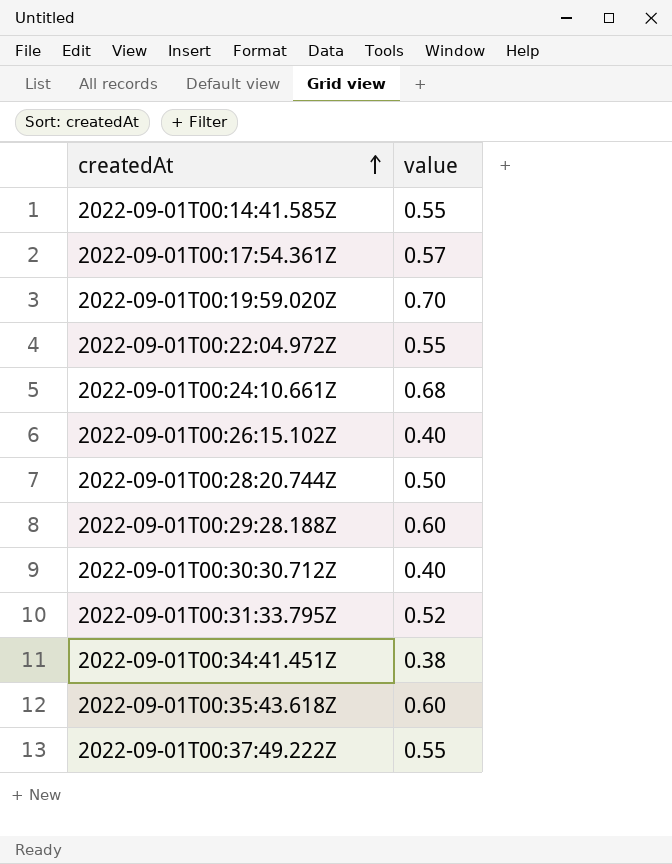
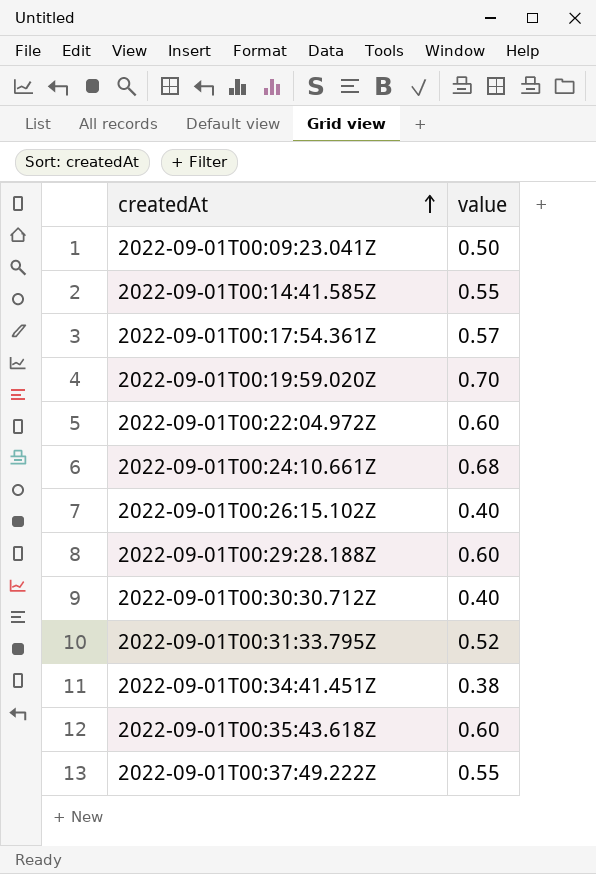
row 2022-09-01T00:28:20.744Z: 0.50 -> none
row 2022-09-01T00:09:23.041Z: none -> 0.50
2022-09-01T00:22:04.972Z | value: 0.55 -> 0.60

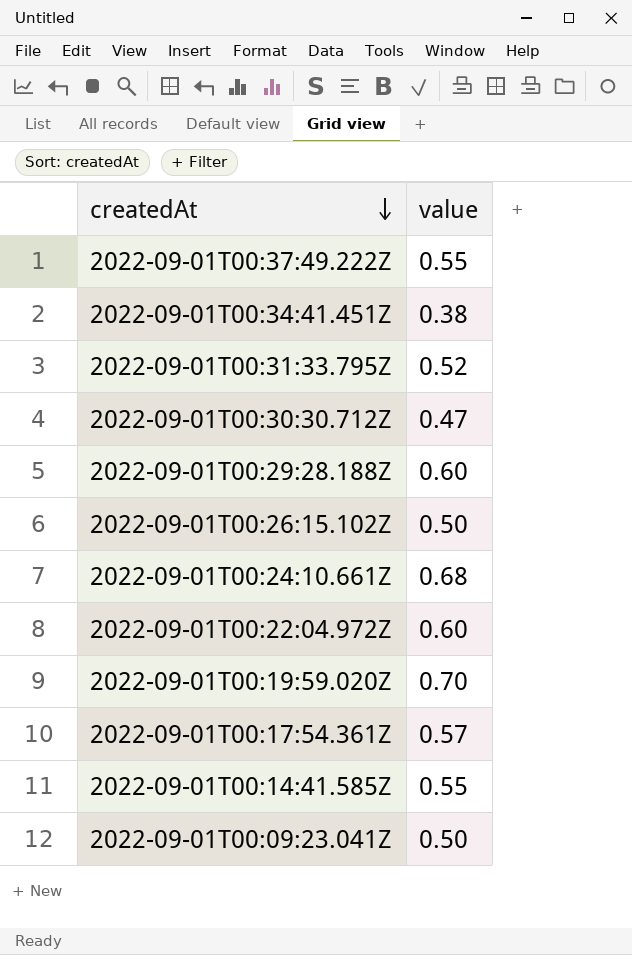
row order: createdAt ascending -> createdAt descending
row 2022-09-01T00:35:43.618Z: 0.60 -> none
2022-09-01T00:30:30.712Z | value: 0.40 -> 0.47
2022-09-01T00:26:15.102Z | value: 0.40 -> 0.50

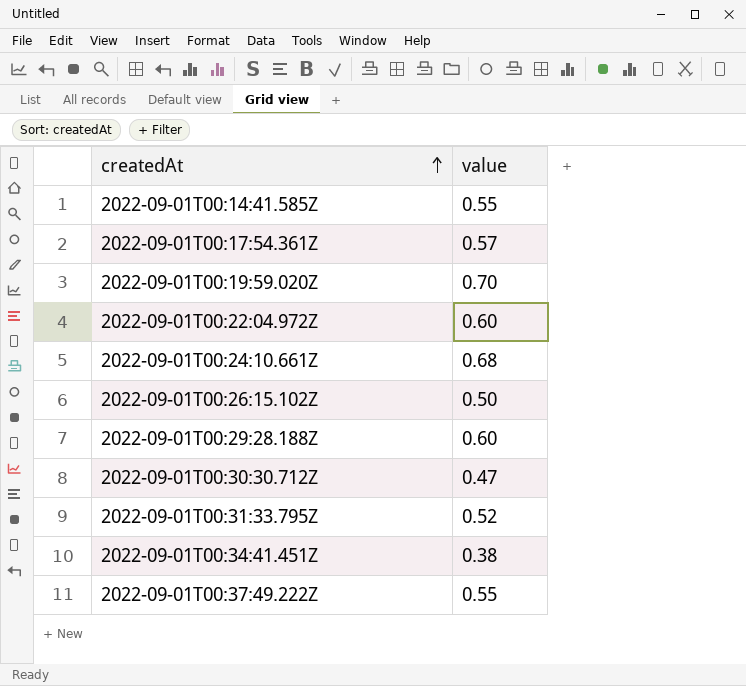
row order: createdAt descending -> createdAt ascending
row 2022-09-01T00:09:23.041Z: 0.50 -> none

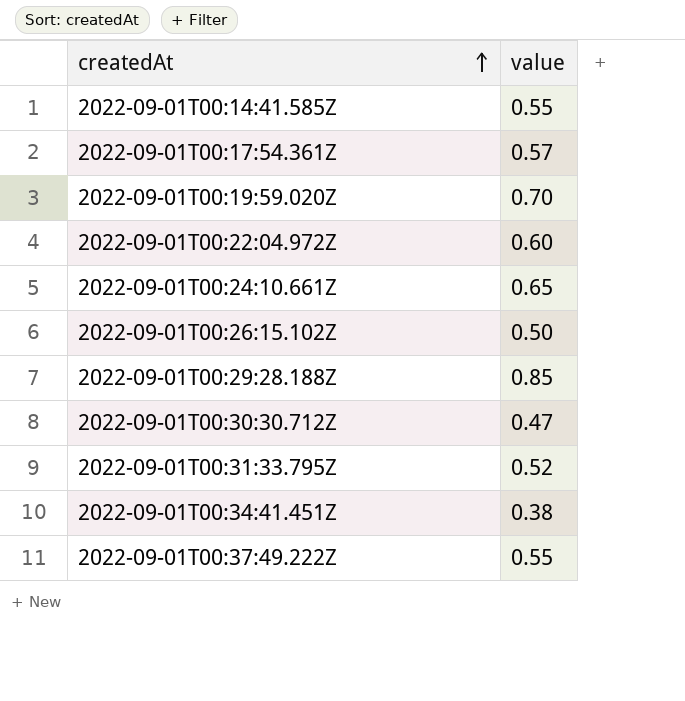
2022-09-01T00:24:10.661Z | value: 0.68 -> 0.65
2022-09-01T00:29:28.188Z | value: 0.60 -> 0.85

